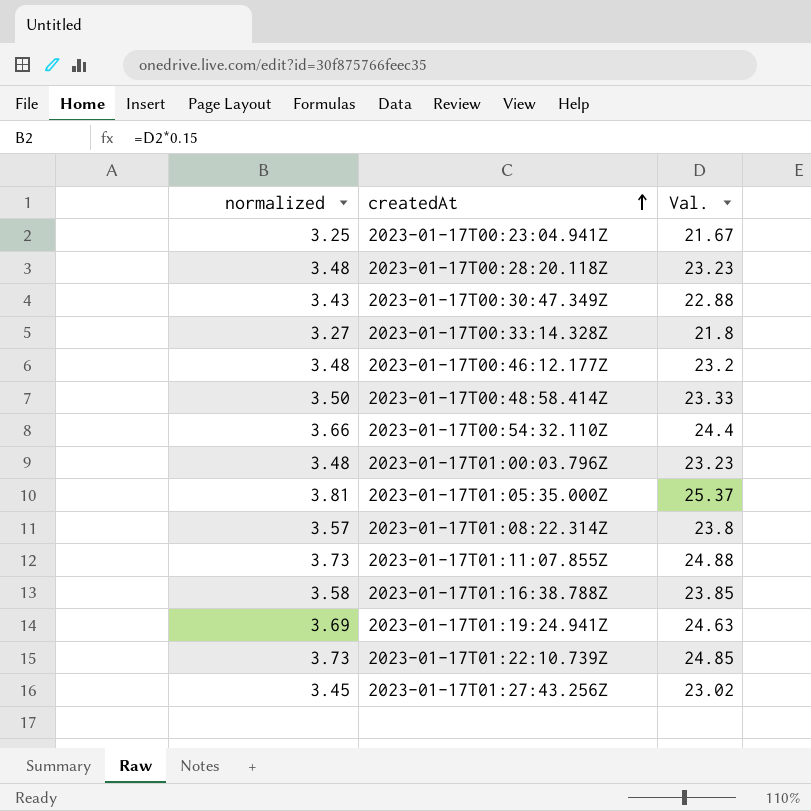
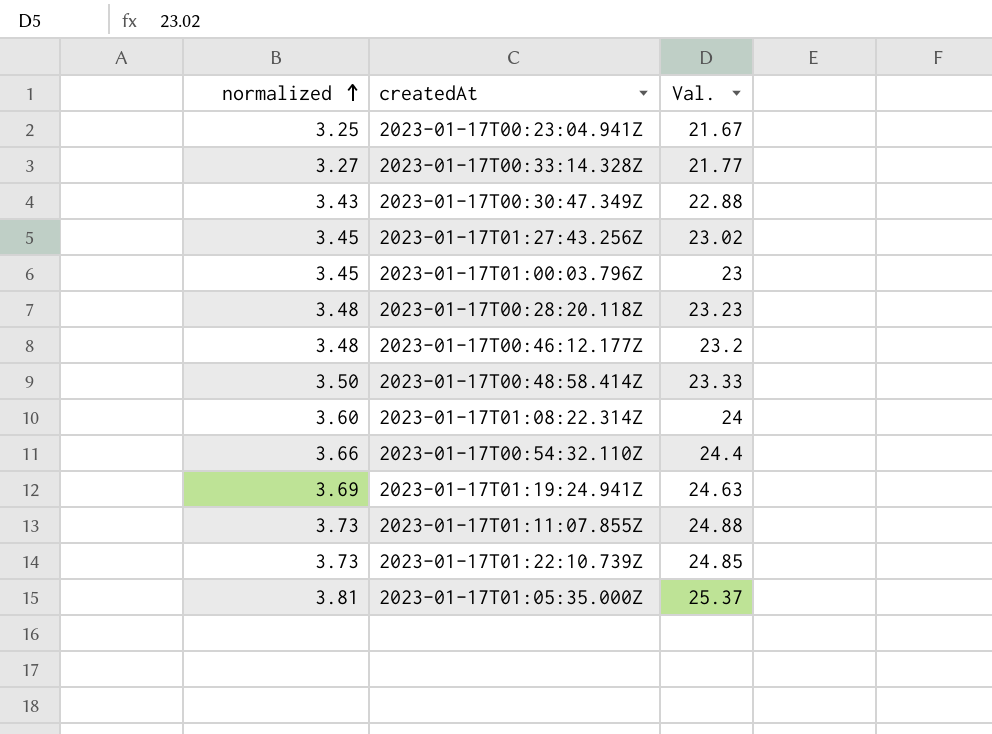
row order: createdAt ascending -> normalized ascending
row 2023-01-17T01:16:38.788Z: 3.58 | 23.85 -> none
2023-01-17T00:33:14.328Z | Val.: 21.8 -> 21.77
2023-01-17T01:00:03.796Z | normalized: 3.48 -> 3.45
2023-01-17T01:00:03.796Z | Val.: 23.23 -> 23
2023-01-17T01:08:22.314Z | normalized: 3.57 -> 3.60
2023-01-17T01:08:22.314Z | Val.: 23.8 -> 24

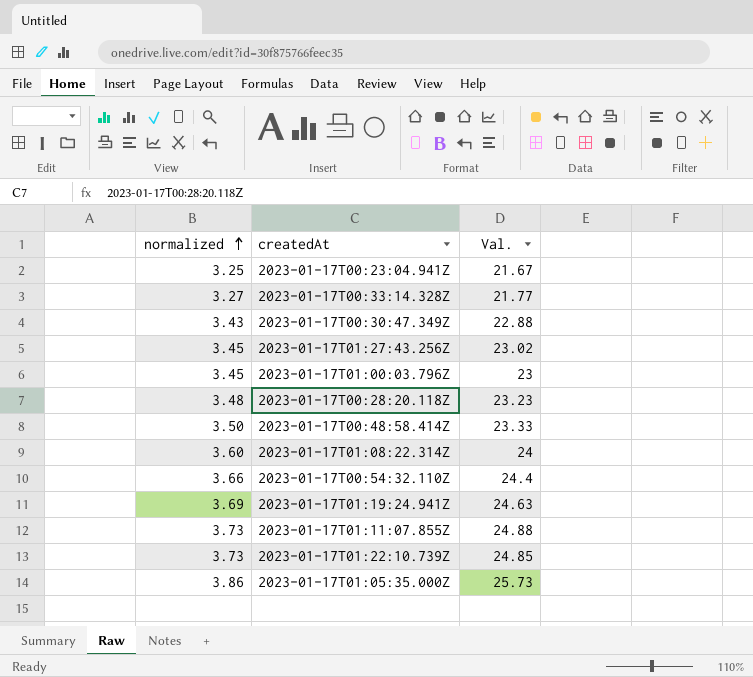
row 2023-01-17T00:46:12.177Z: 3.48 | 23.2 -> none
2023-01-17T01:05:35.000Z | normalized: 3.81 -> 3.86
2023-01-17T01:05:35.000Z | Val.: 25.37 -> 25.73

